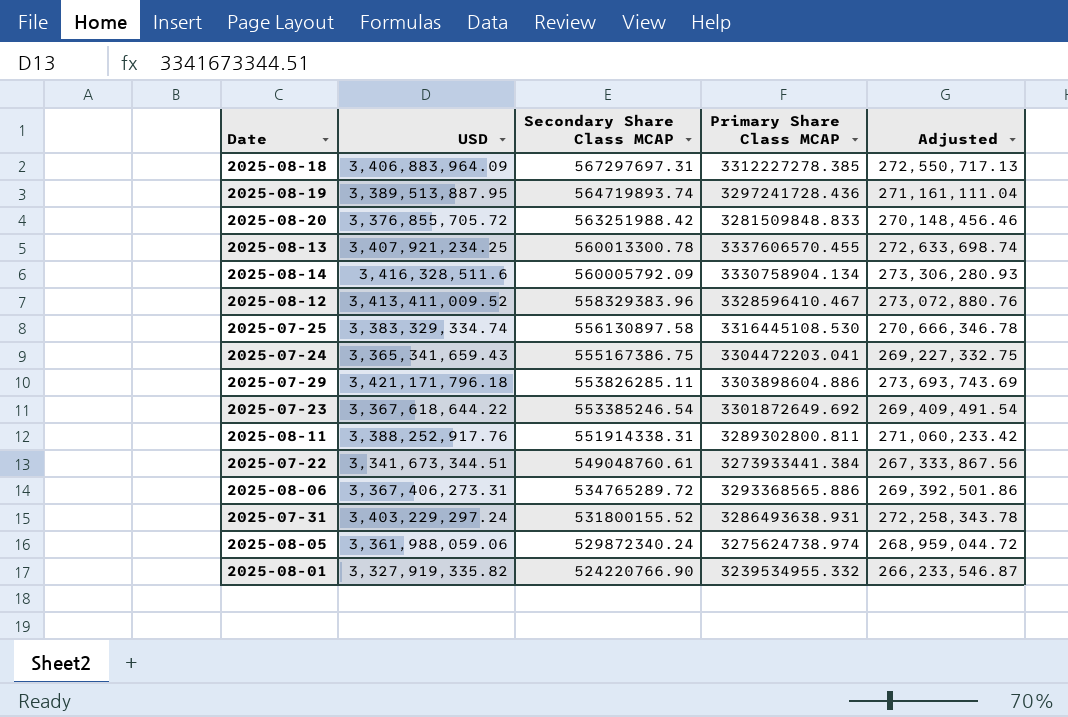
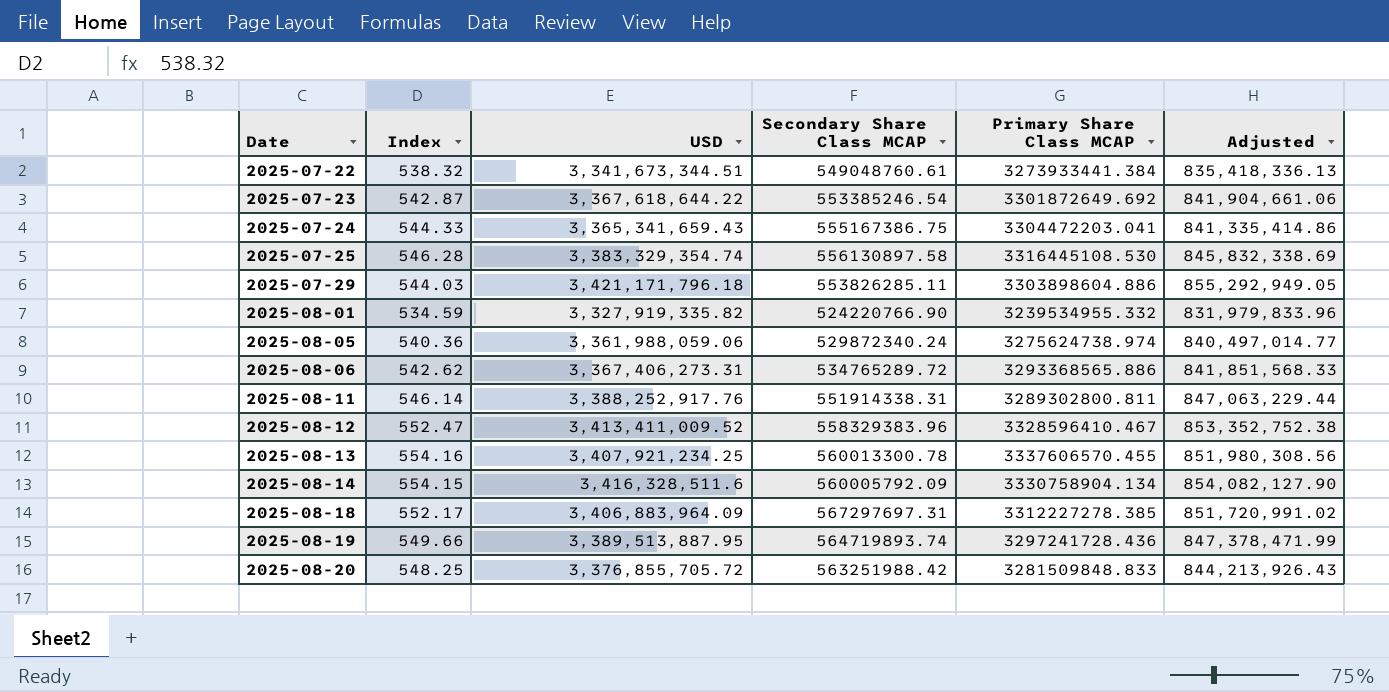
row order: Secondary Share Class MCAP descending -> Date ascending
column Index | position: none -> 2
column Adjusted | formula: [USD] * 0.08 -> [USD] * 0.25
row 2025-07-31: 3,403,229,297.24 | 531800155.52 | 3286493638.931 | 272,258,343.78 -> none
2025-07-25 | USD: 3,383,329,334.74 -> 3,383,329,354.74

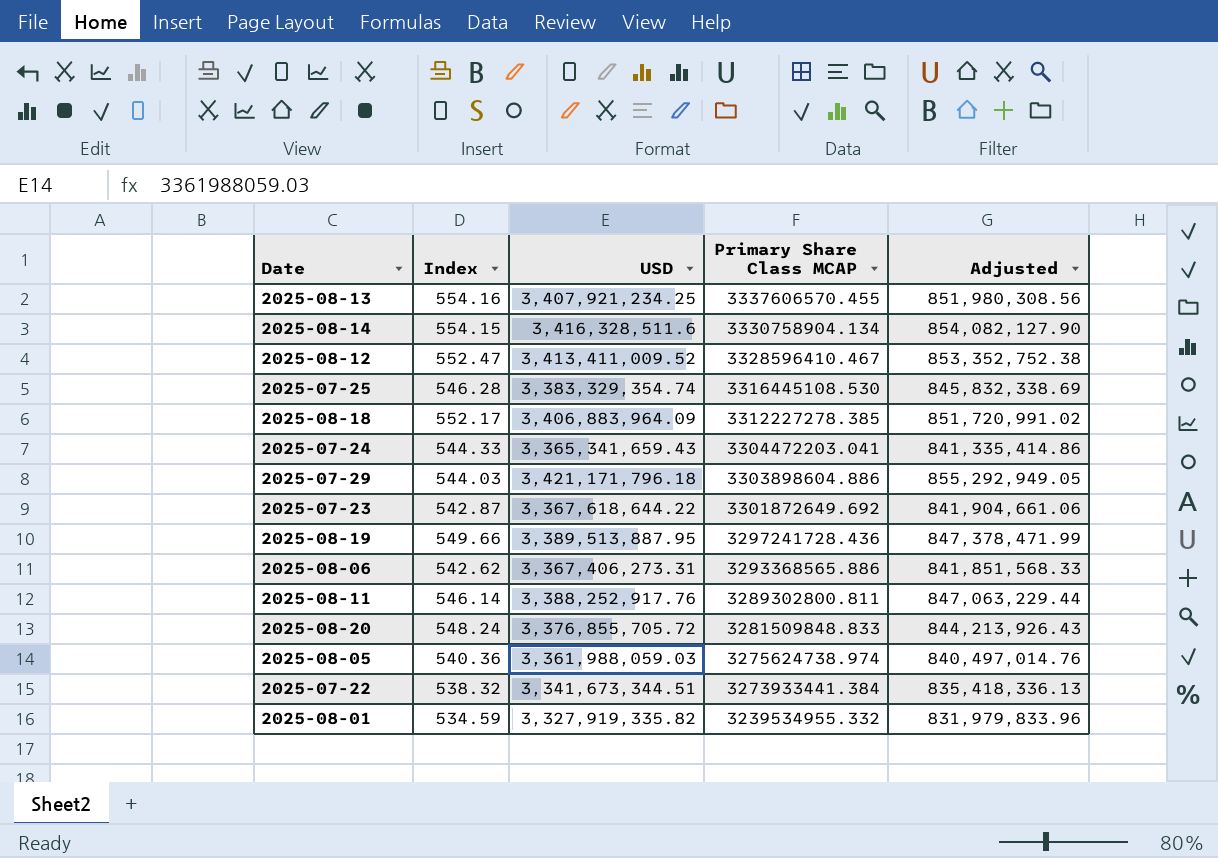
row order: Date ascending -> Primary Share Class MCAP descending
column Secondary Share Class MCAP | position: 4 -> none
2025-08-20 | Index: 548.25 -> 548.24
2025-08-05 | USD: 3,361,988,059.06 -> 3,361,988,059.03
2025-08-05 | Adjusted: 840,497,014.77 -> 840,497,014.76

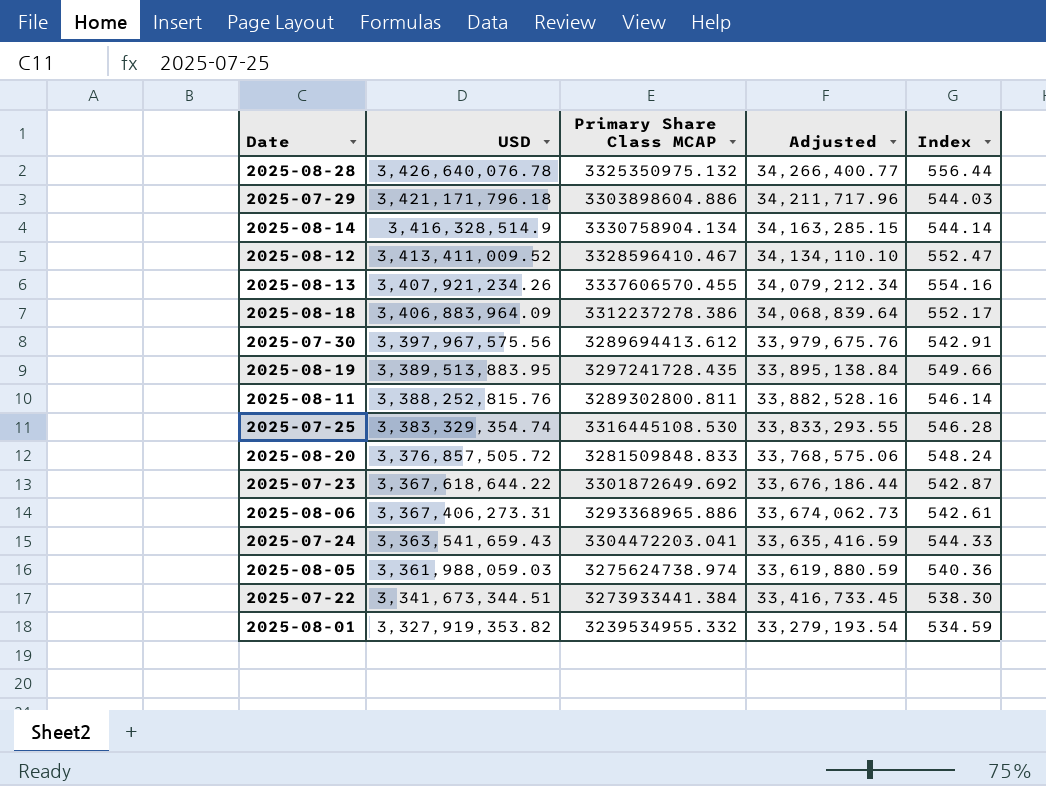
row order: Primary Share Class MCAP descending -> USD descending
column Adjusted | formula: [USD] * 0.25 -> [USD] * 0.01
column Index | position: 2 -> 5
row 2025-08-28: none -> 3,426,640,076.78 | 3325350975.132 | 34,266,400.77 | 556.44
2025-08-14 | USD: 3,416,328,511.6 -> 3,416,328,514.9
2025-08-14 | Index: 554.15 -> 544.14
2025-08-13 | USD: 3,407,921,234.25 -> 3,407,921,234.26
2025-08-18 | Primary Share Class MCAP: 3312227278.385 -> 3312237278.386
row 2025-07-30: none -> 3,397,967,575.56 | 3289694413.612 | 33,979,675.76 | 542.91
2025-08-19 | USD: 3,389,513,887.95 -> 3,389,513,883.95
2025-08-19 | Primary Share Class MCAP: 3297241728.436 -> 3297241728.435
2025-08-11 | USD: 3,388,252,917.76 -> 3,388,252,815.76
2025-08-20 | USD: 3,376,855,705.72 -> 3,376,857,505.72
2025-08-06 | Primary Share Class MCAP: 3293368565.886 -> 3293368965.886
2025-08-06 | Index: 542.62 -> 542.61
2025-07-24 | USD: 3,365,341,659.43 -> 3,363,541,659.43
2025-07-22 | Index: 538.32 -> 538.30
2025-08-01 | USD: 3,327,919,335.82 -> 3,327,919,353.82

